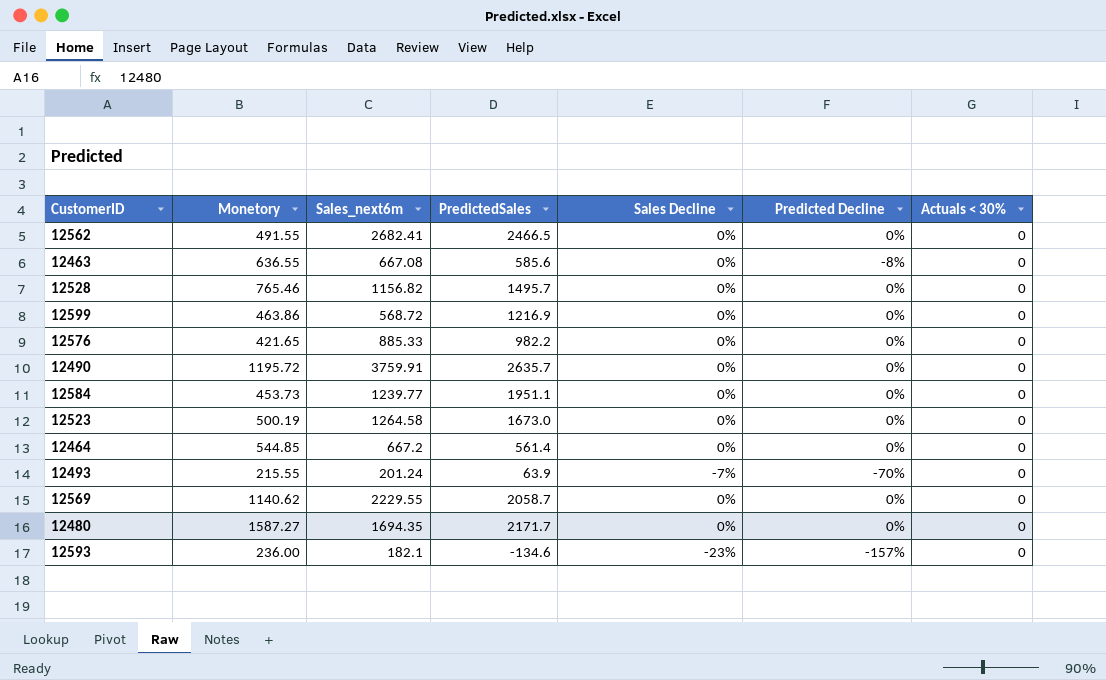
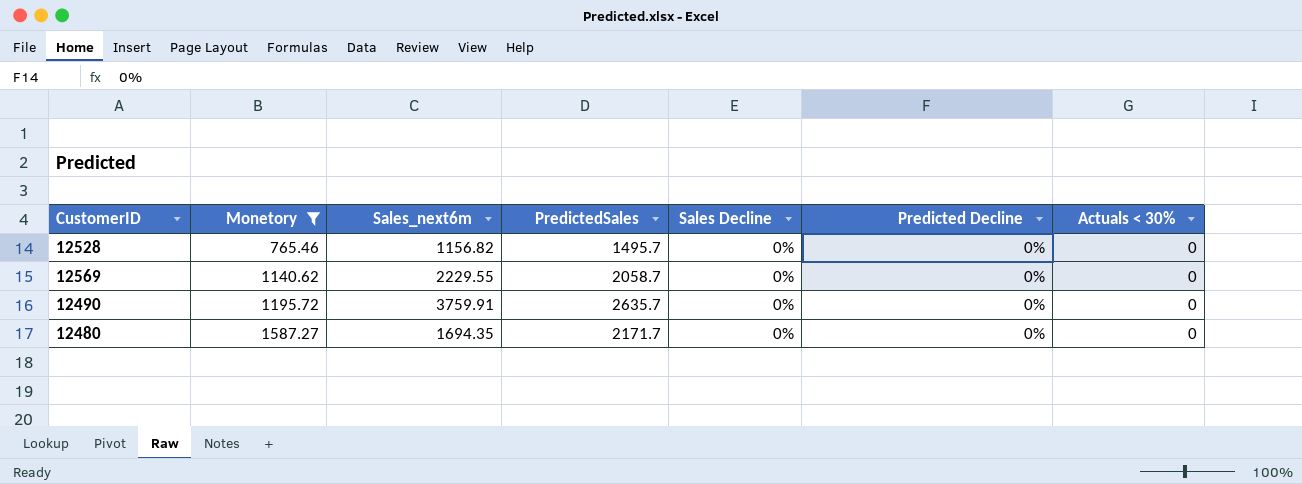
filter: none -> Monetory >= 765.46
row order: none -> Monetory ascending

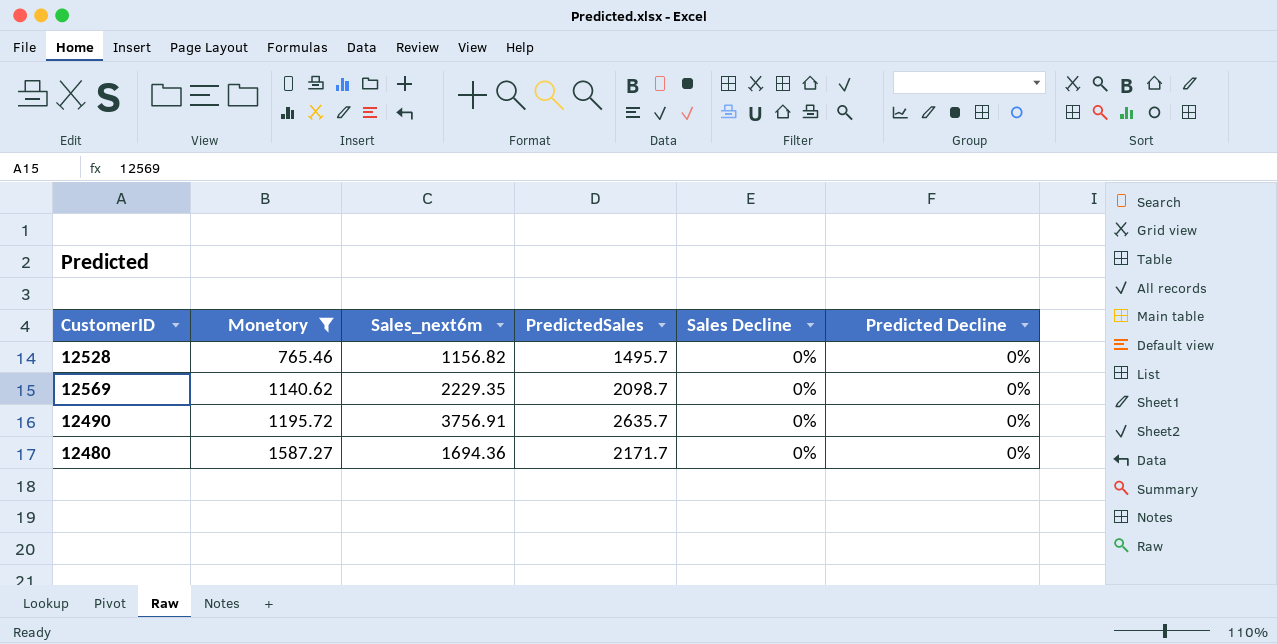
column Actuals < 30% | position: 7 -> none
12569 | Sales_next6m: 2229.55 -> 2229.35
12569 | PredictedSales: 2058.7 -> 2098.7
12490 | Sales_next6m: 3759.91 -> 3756.91
12480 | Sales_next6m: 1694.35 -> 1694.36

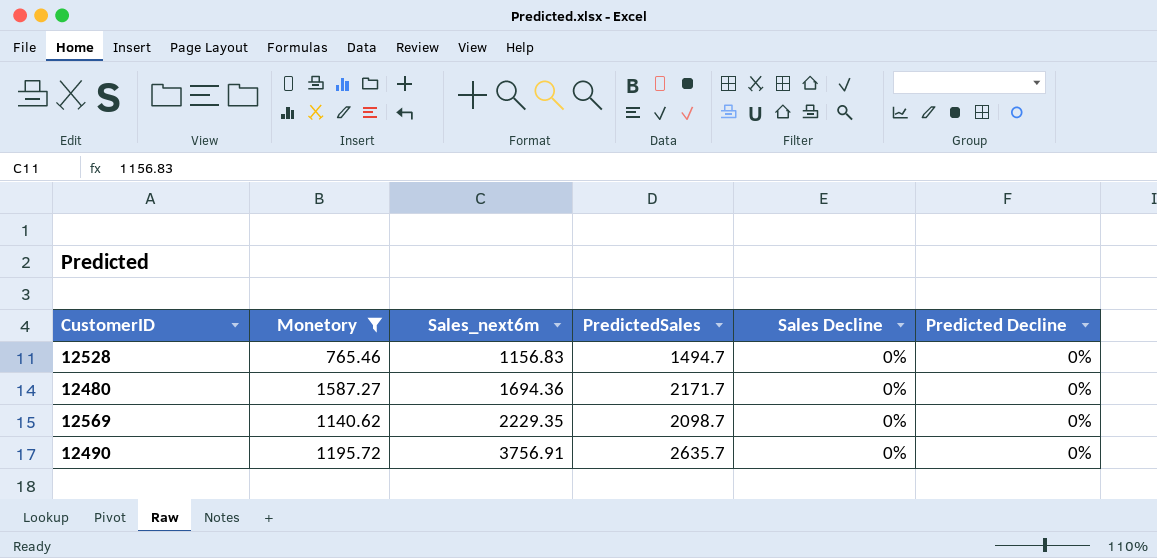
row order: Monetory ascending -> Sales_next6m ascending
12528 | Sales_next6m: 1156.82 -> 1156.83
12528 | PredictedSales: 1495.7 -> 1494.7

